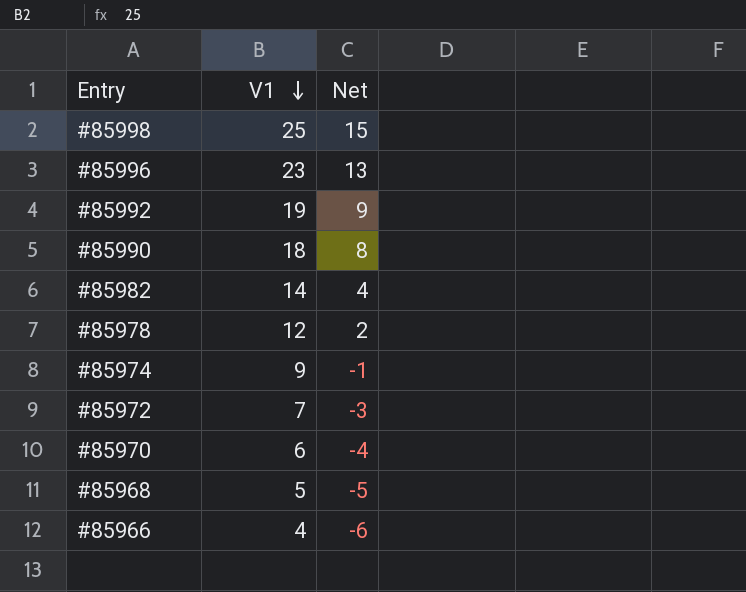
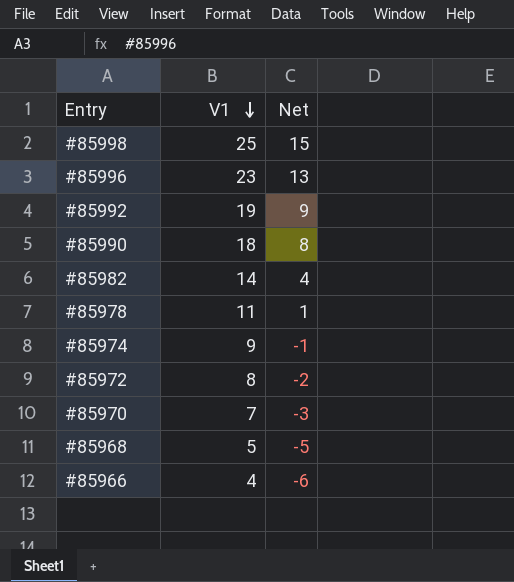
#85978 | V1: 12 -> 11
#85978 | Net: 2 -> 1
#85972 | V1: 7 -> 8
#85972 | Net: -3 -> -2
#85970 | V1: 6 -> 7
#85970 | Net: -4 -> -3

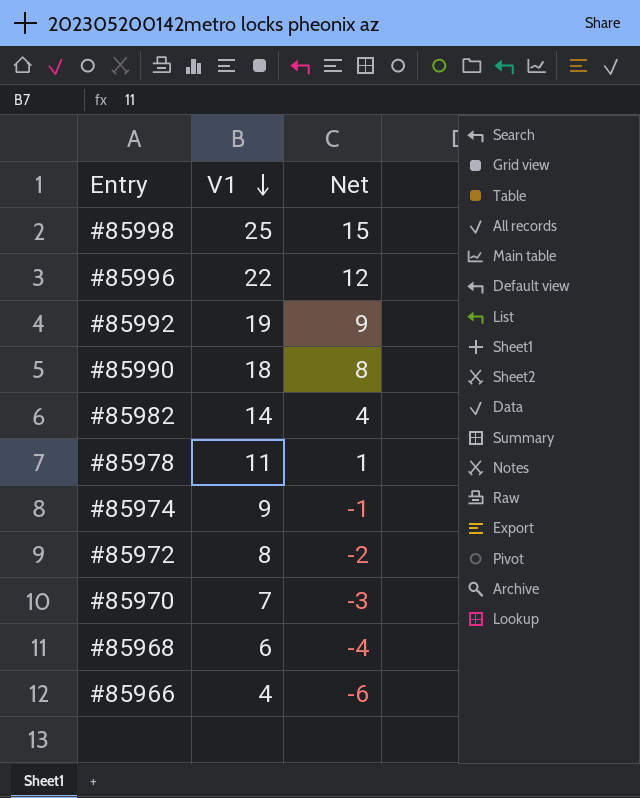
#85996 | V1: 23 -> 22
#85996 | Net: 13 -> 12
#85968 | V1: 5 -> 6
#85968 | Net: -5 -> -4

